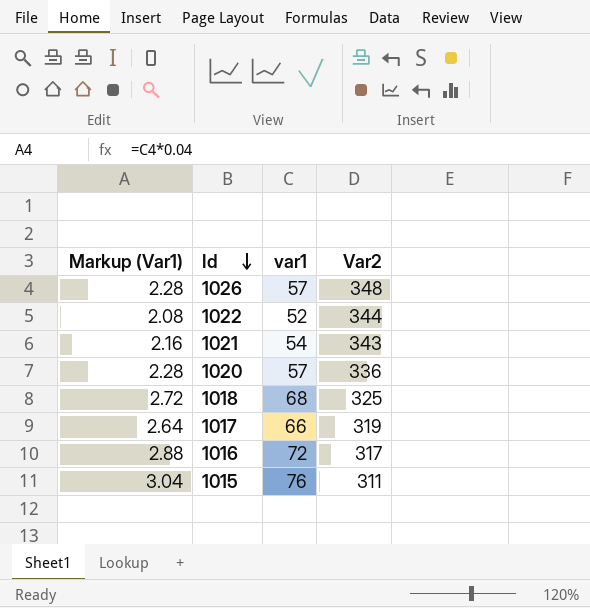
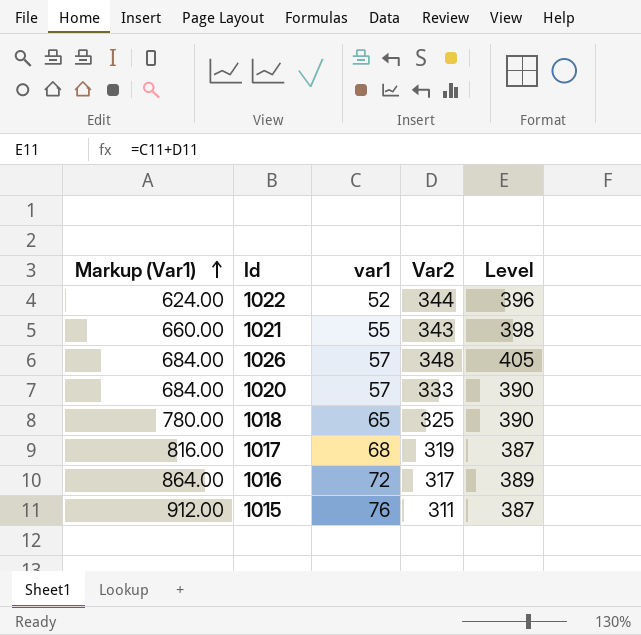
row order: Id descending -> Markup (Var1) ascending
column Markup (Var1) | formula: [var1] * 0.04 -> [var1] * 12
column Level | formula: none -> [var1] + [Var2]
1021 | var1: 54 -> 55
1020 | Var2: 336 -> 333
1018 | var1: 68 -> 65
1017 | var1: 66 -> 68

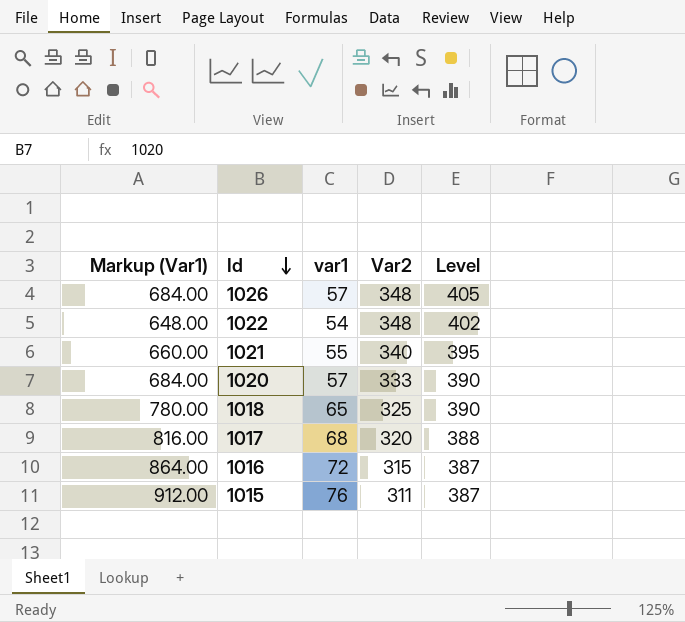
row order: Markup (Var1) ascending -> Id descending
1022 | Markup (Var1): 624.00 -> 648.00
1022 | var1: 52 -> 54
1022 | Var2: 344 -> 348
1022 | Level: 396 -> 402
1021 | Var2: 343 -> 340
1021 | Level: 398 -> 395
1017 | Var2: 319 -> 320
1017 | Level: 387 -> 388
1016 | Var2: 317 -> 315
1016 | Level: 389 -> 387

